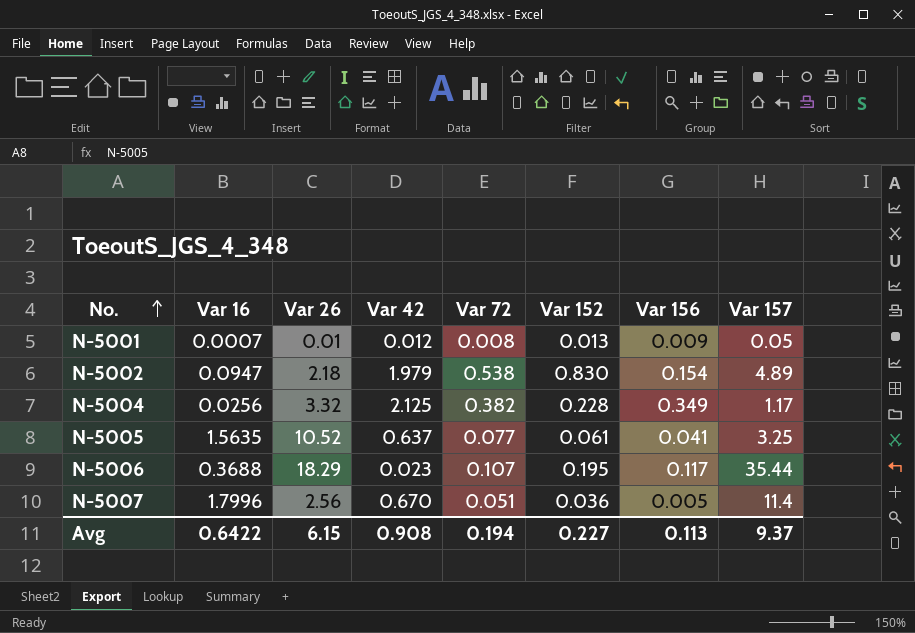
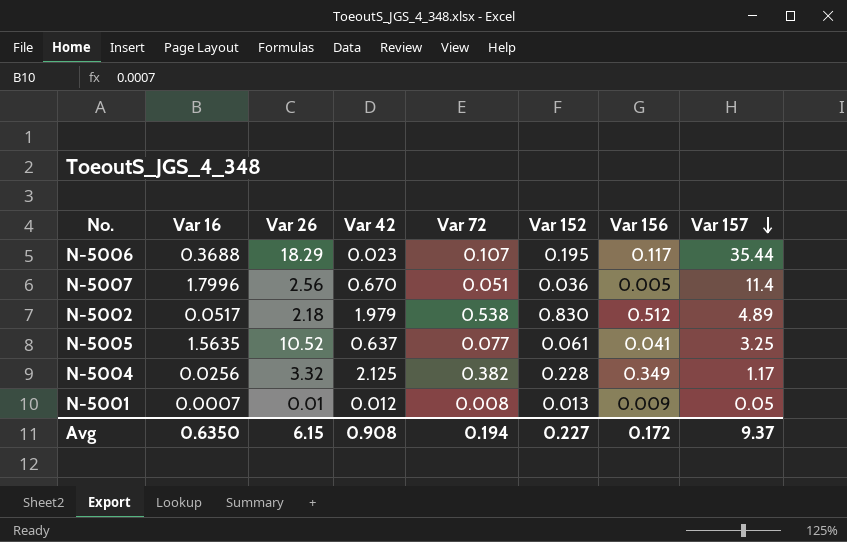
row order: No. ascending -> Var 157 descending
N-5002 | Var 16: 0.0947 -> 0.0517
N-5002 | Var 156: 0.154 -> 0.512
Avg | Var 16: 0.6422 -> 0.6350
Avg | Var 156: 0.113 -> 0.172

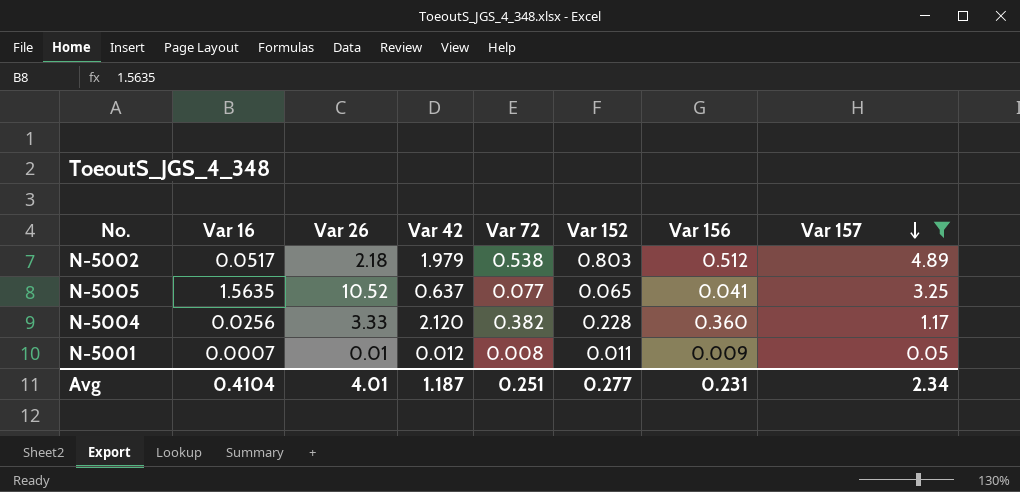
filter: none -> Var 157 <= 4.89
N-5002 | Var 152: 0.830 -> 0.803
N-5005 | Var 152: 0.061 -> 0.065
N-5004 | Var 26: 3.32 -> 3.33
N-5004 | Var 42: 2.125 -> 2.120
N-5004 | Var 156: 0.349 -> 0.360
N-5001 | Var 152: 0.013 -> 0.011
Avg | Var 16: 0.6350 -> 0.4104
Avg | Var 26: 6.15 -> 4.01
Avg | Var 42: 0.908 -> 1.187
Avg | Var 72: 0.194 -> 0.251
Avg | Var 152: 0.227 -> 0.277
Avg | Var 156: 0.172 -> 0.231
Avg | Var 157: 9.37 -> 2.34

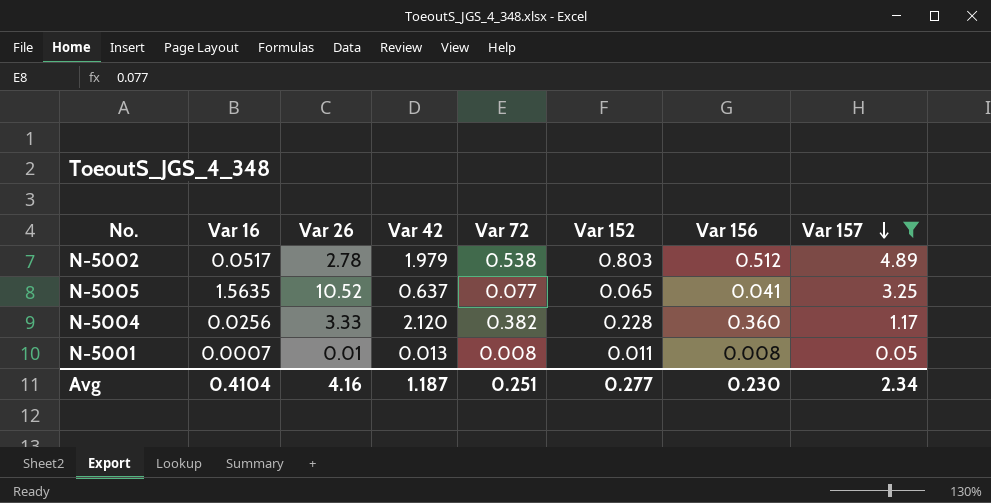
N-5002 | Var 26: 2.18 -> 2.78
N-5001 | Var 42: 0.012 -> 0.013
N-5001 | Var 156: 0.009 -> 0.008
Avg | Var 26: 4.01 -> 4.16
Avg | Var 156: 0.231 -> 0.230

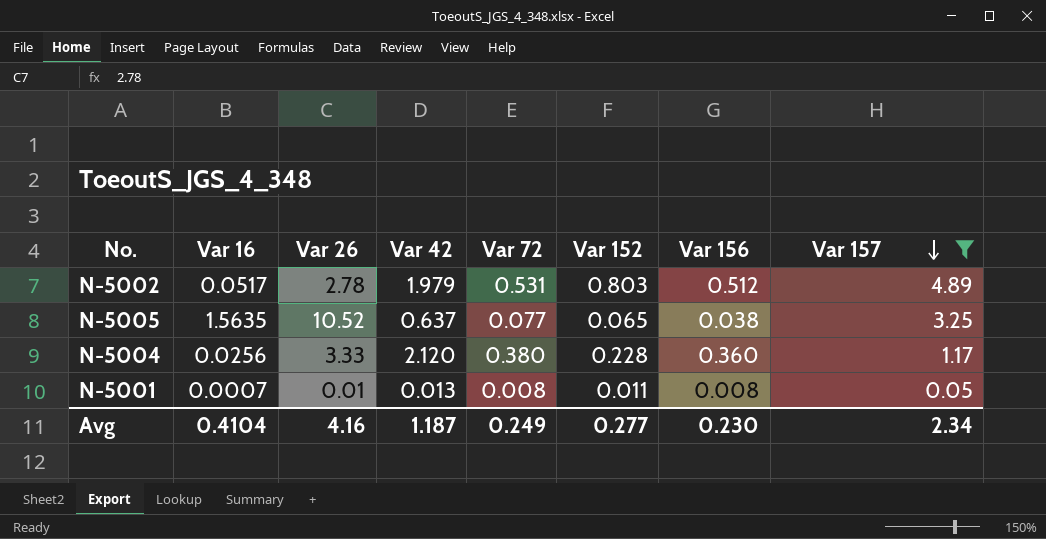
N-5002 | Var 72: 0.538 -> 0.531
N-5005 | Var 156: 0.041 -> 0.038
N-5004 | Var 72: 0.382 -> 0.380
Avg | Var 72: 0.251 -> 0.249

